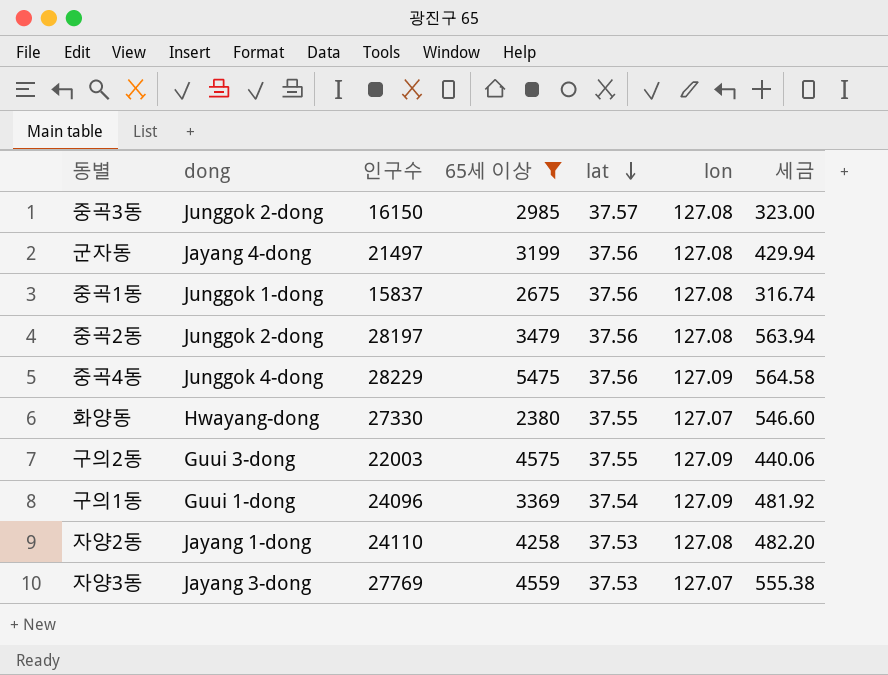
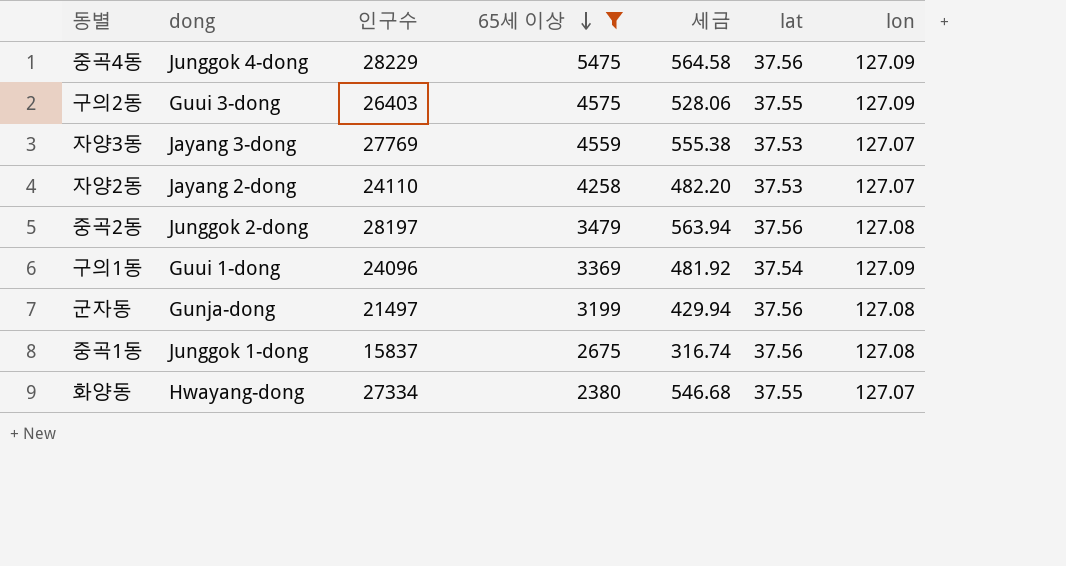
row order: lat descending -> 65세 이상 descending
column 세금 | position: 7 -> 5
row 중곡3동: Junggok 2-dong | 16150 | 2985 | 37.57 | 127.08 | 323.00 -> none
구의2동 | 인구수: 22003 -> 26403
구의2동 | 세금: 440.06 -> 528.06
자양2동 | dong: Jayang 1-dong -> Jayang 2-dong
자양2동 | lon: 127.08 -> 127.07
군자동 | dong: Jayang 4-dong -> Gunja-dong
화양동 | 인구수: 27330 -> 27334
화양동 | 세금: 546.60 -> 546.68

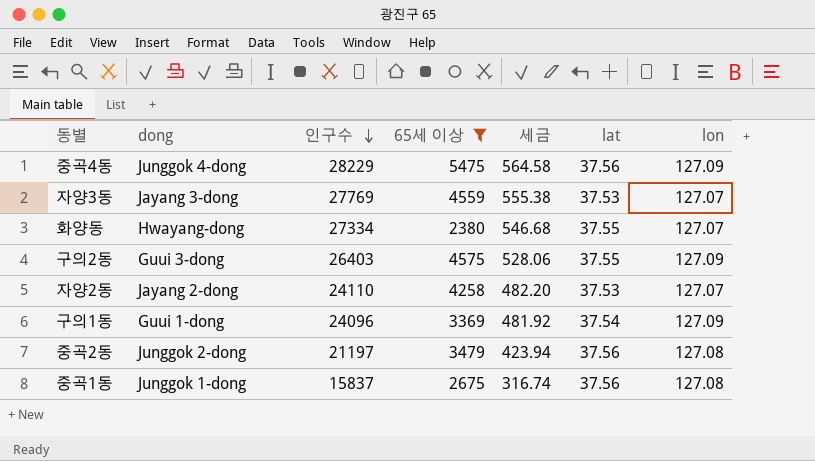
row order: 65세 이상 descending -> 인구수 descending
row 군자동: Gunja-dong | 21497 | 3199 | 429.94 | 37.56 | 127.08 -> none
중곡2동 | 인구수: 28197 -> 21197
중곡2동 | 세금: 563.94 -> 423.94

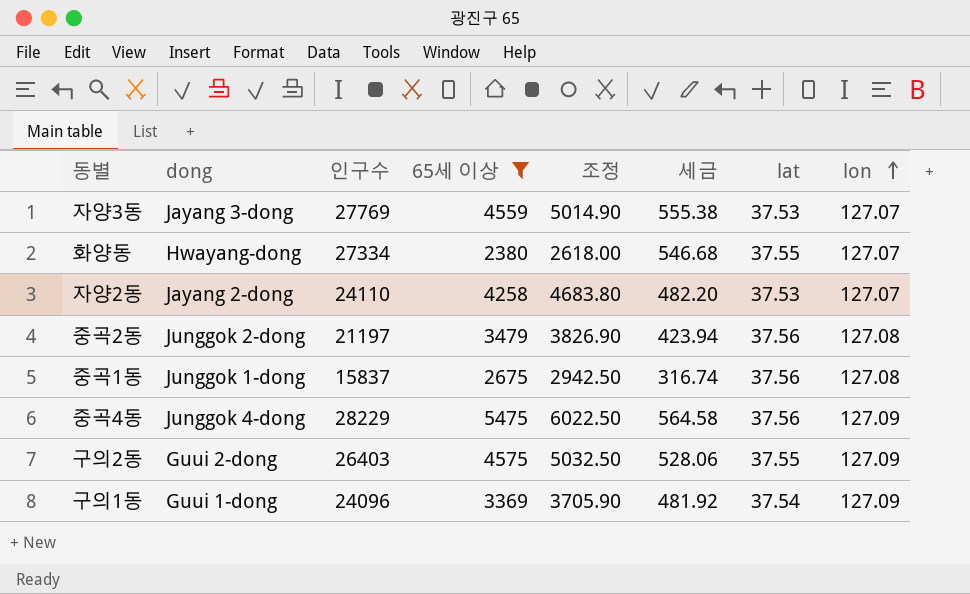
row order: 인구수 descending -> lon ascending
column 조정 | formula: none -> [65세 이상] * 1.1
구의2동 | dong: Guui 3-dong -> Guui 2-dong

